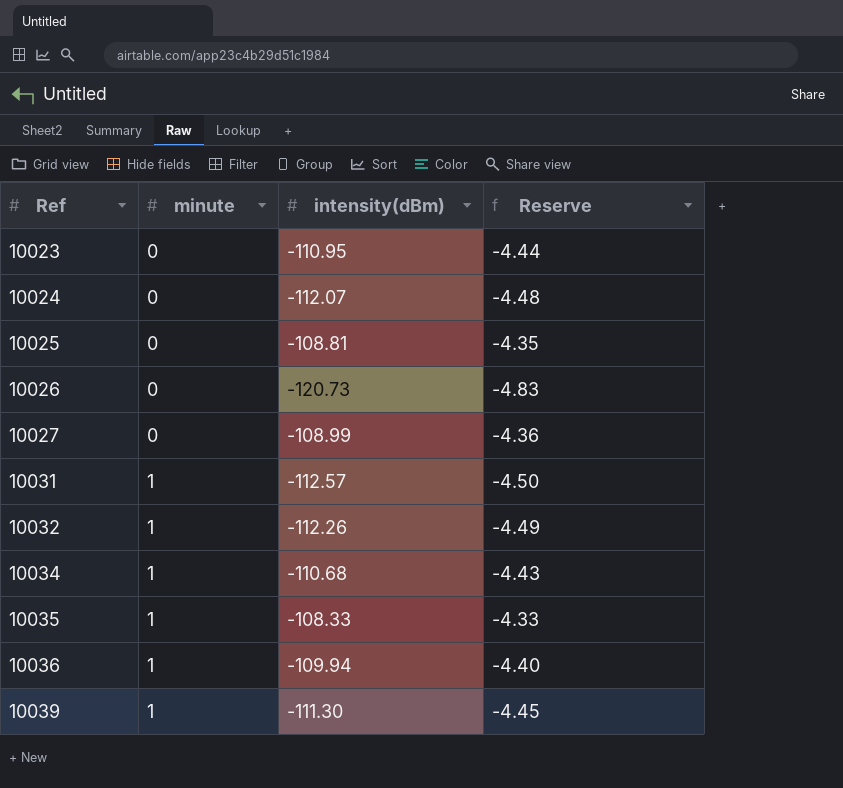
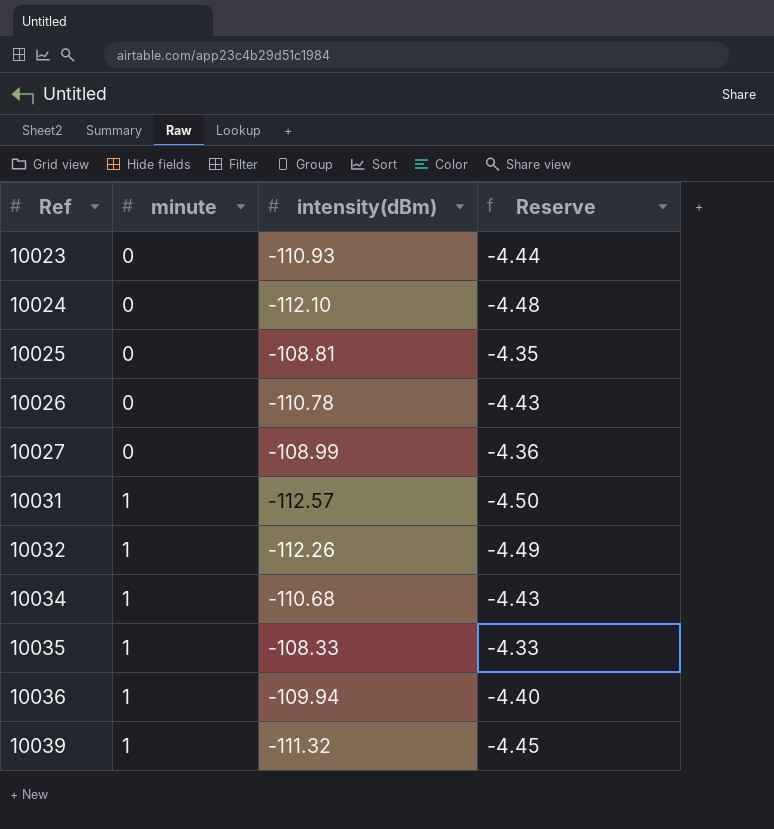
10023 | intensity(dBm): -110.95 -> -110.93
10024 | intensity(dBm): -112.07 -> -112.10
10026 | intensity(dBm): -120.73 -> -110.78
10026 | Reserve: -4.83 -> -4.43
10039 | intensity(dBm): -111.30 -> -111.32

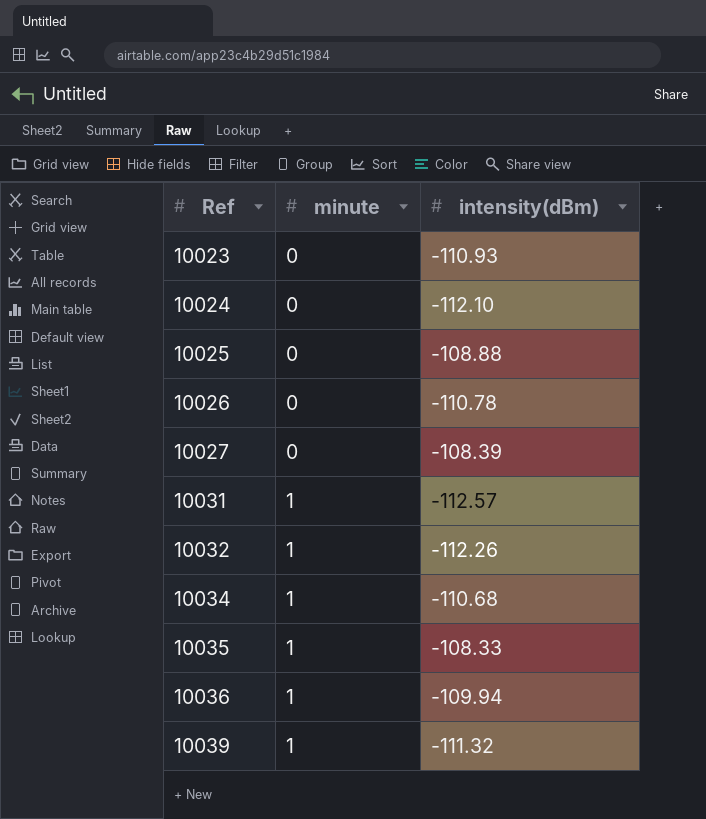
column Reserve | formula: [intensity(dBm)] * 0.04 -> none
10025 | intensity(dBm): -108.81 -> -108.88
10027 | intensity(dBm): -108.99 -> -108.39

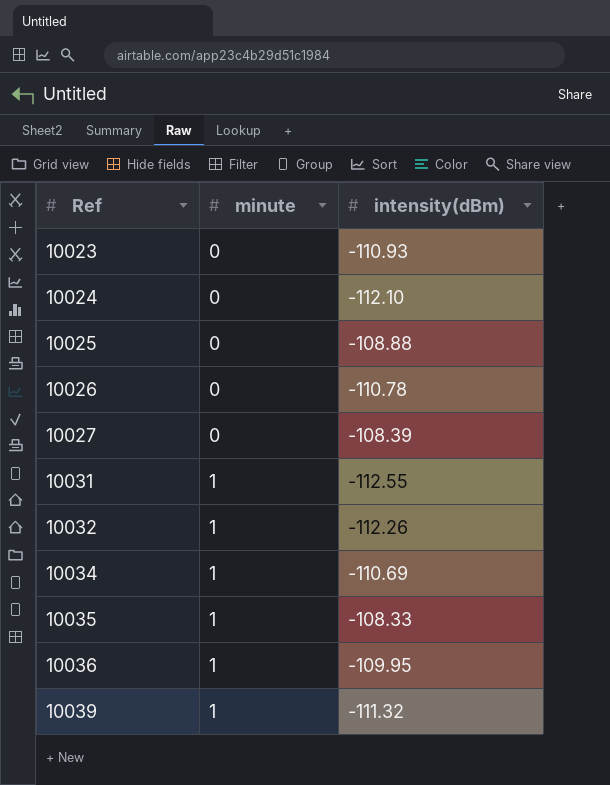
10031 | intensity(dBm): -112.57 -> -112.55
10034 | intensity(dBm): -110.68 -> -110.69
10036 | intensity(dBm): -109.94 -> -109.95

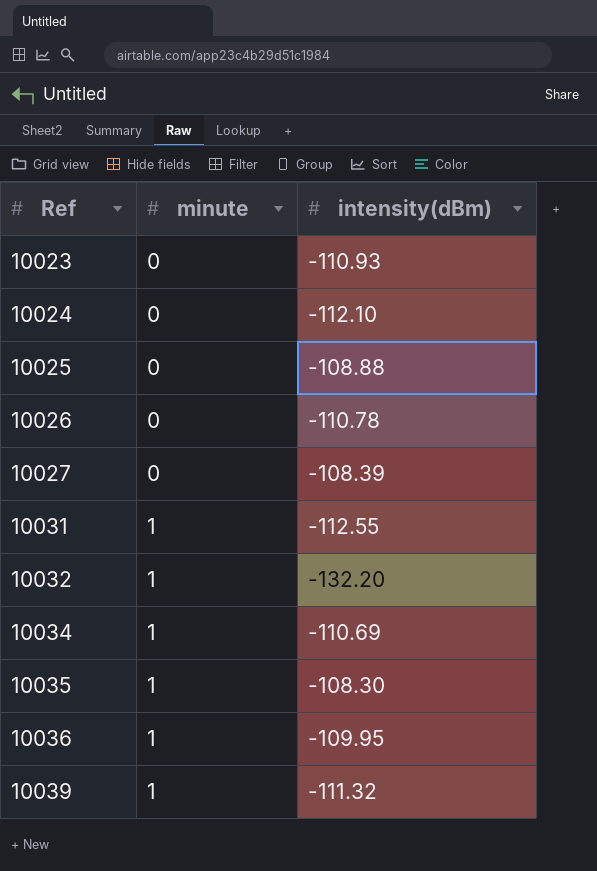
10032 | intensity(dBm): -112.26 -> -132.20
10035 | intensity(dBm): -108.33 -> -108.30

